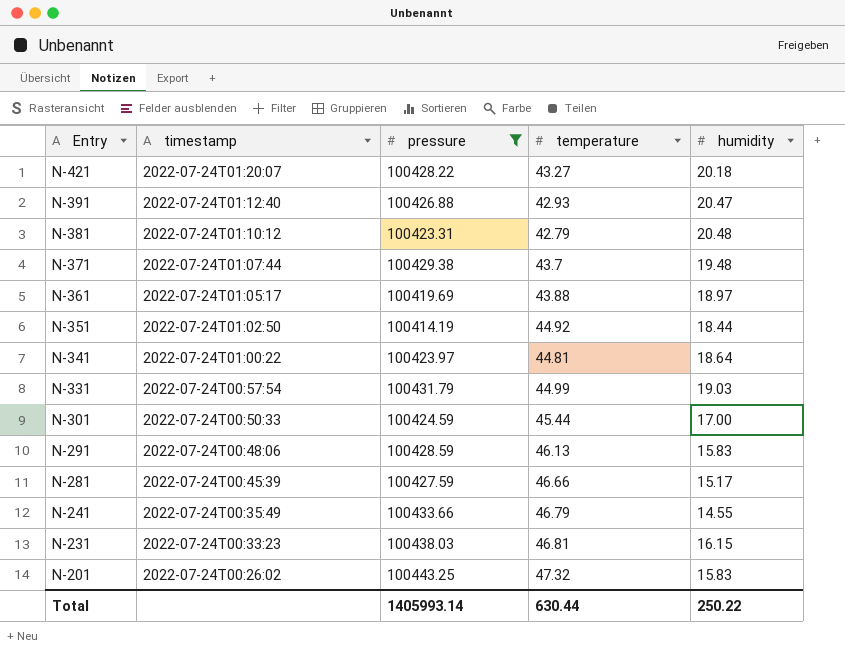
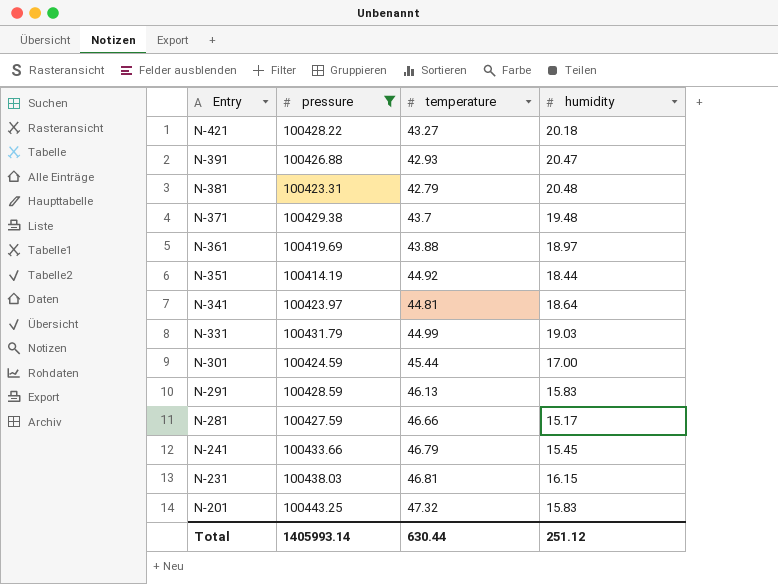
column timestamp | position: 2 -> none
N-241 | humidity: 14.55 -> 15.45
Total | humidity: 250.22 -> 251.12

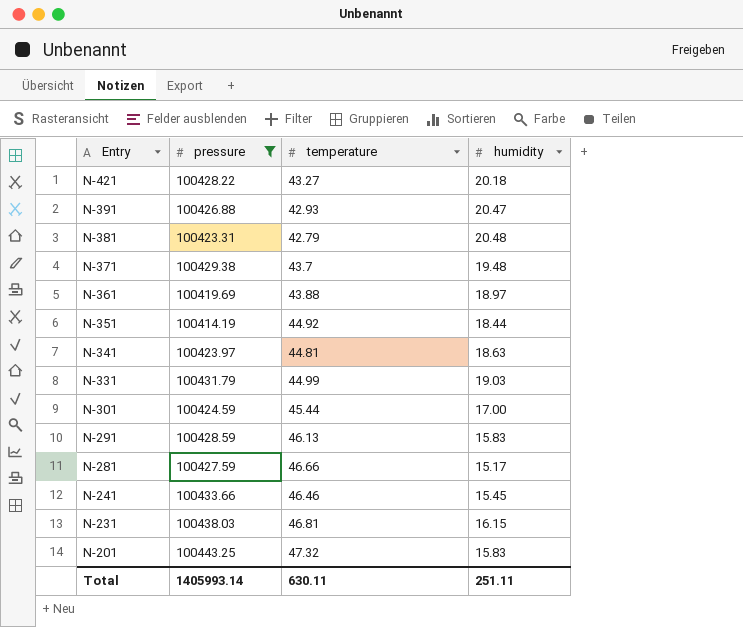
N-341 | humidity: 18.64 -> 18.63
N-241 | temperature: 46.79 -> 46.46
Total | temperature: 630.44 -> 630.11
Total | humidity: 251.12 -> 251.11

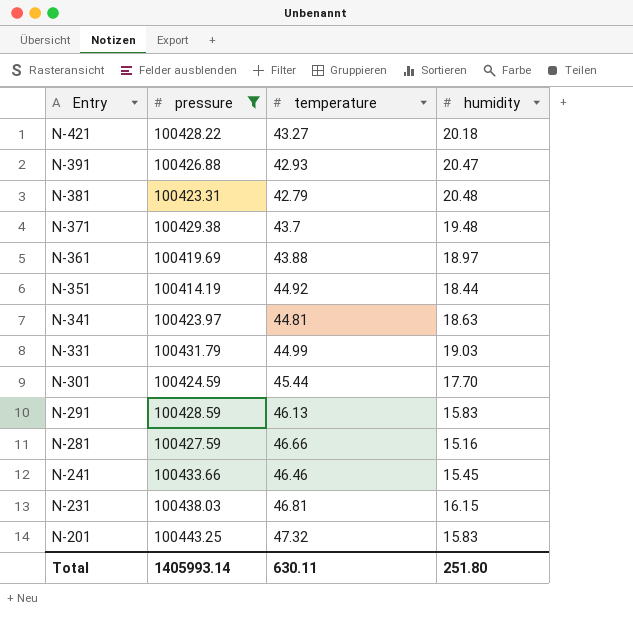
N-301 | humidity: 17.00 -> 17.70
N-281 | humidity: 15.17 -> 15.16
Total | humidity: 251.11 -> 251.80

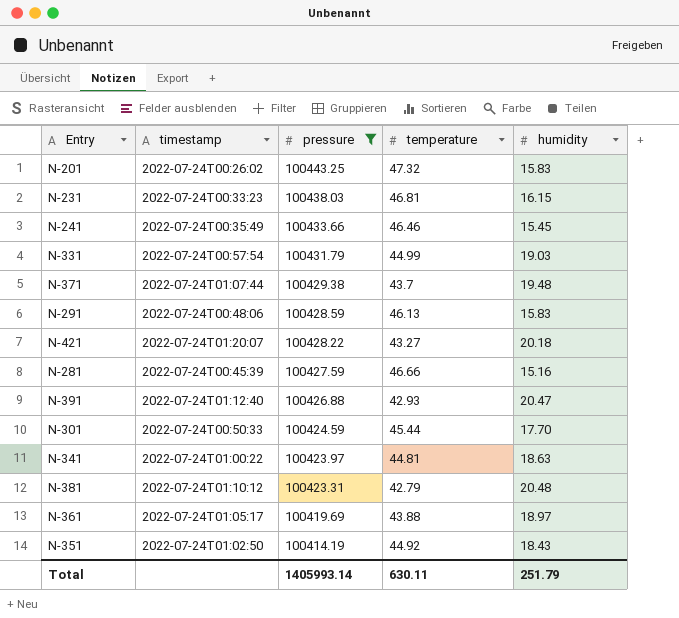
row order: Entry descending -> pressure descending
column timestamp | position: none -> 2
N-351 | humidity: 18.44 -> 18.43
Total | humidity: 251.80 -> 251.79

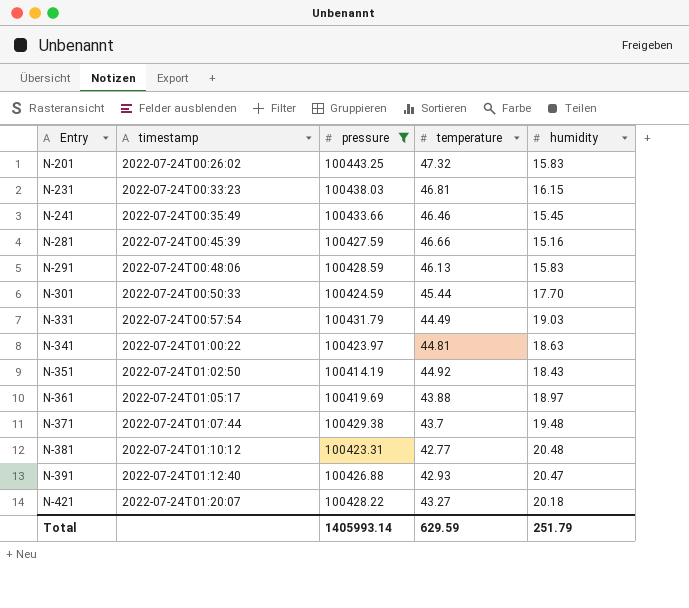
row order: pressure descending -> Entry ascending
N-331 | temperature: 44.99 -> 44.49
N-381 | temperature: 42.79 -> 42.77
Total | temperature: 630.11 -> 629.59

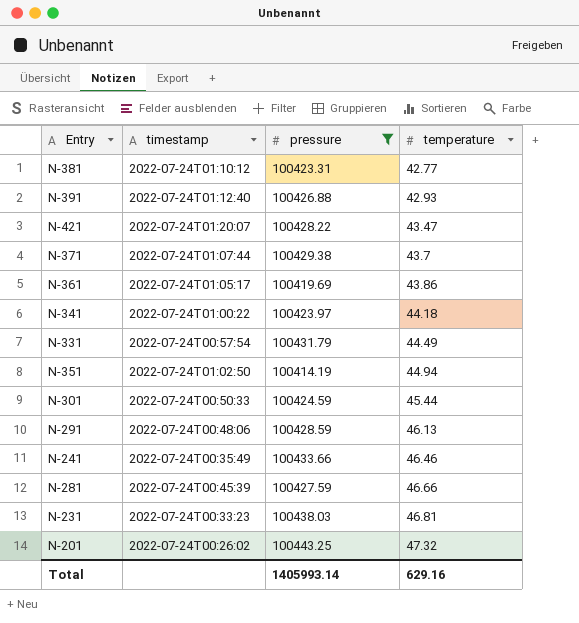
row order: Entry ascending -> temperature ascending
column humidity | position: 5 -> none
N-421 | temperature: 43.27 -> 43.47
N-361 | temperature: 43.88 -> 43.86
N-341 | temperature: 44.81 -> 44.18
N-351 | temperature: 44.92 -> 44.94
Total | temperature: 629.59 -> 629.16

